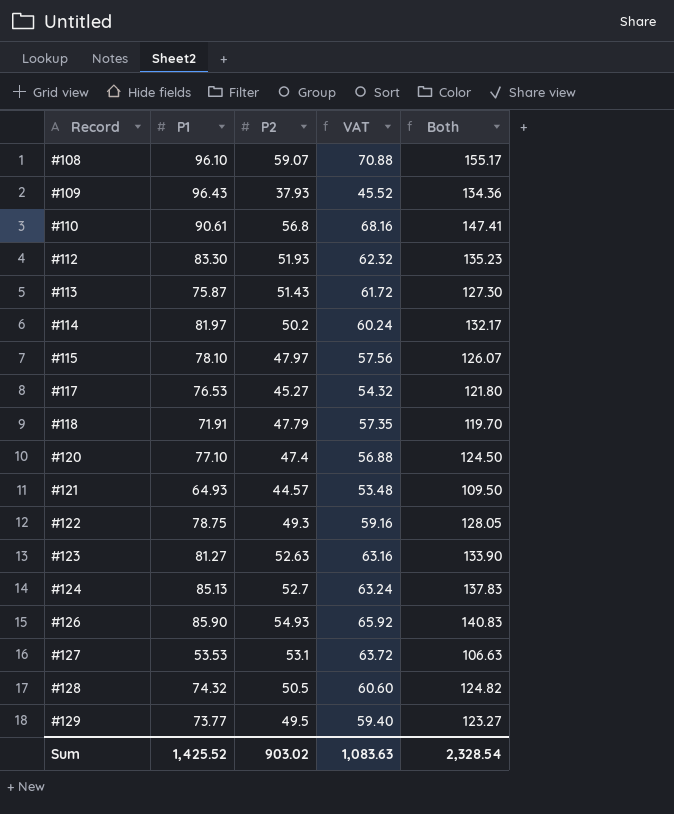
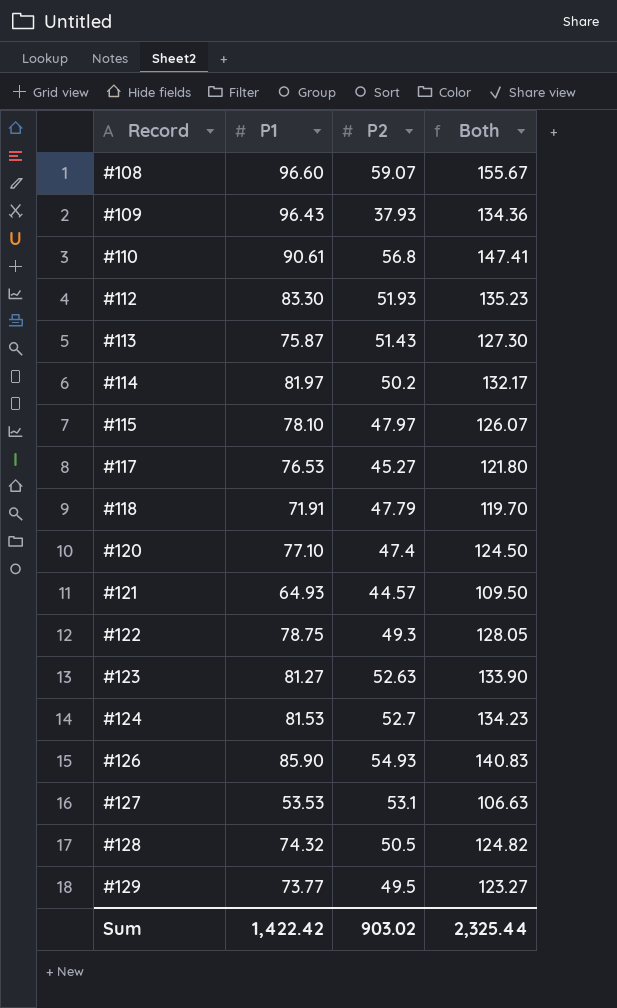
column VAT | formula: [P2] * 1.2 -> none
#108 | P1: 96.10 -> 96.60
#108 | Both: 155.17 -> 155.67
#124 | P1: 85.13 -> 81.53
#124 | Both: 137.83 -> 134.23
Sum | P1: 1,425.52 -> 1,422.42
Sum | Both: 2,328.54 -> 2,325.44

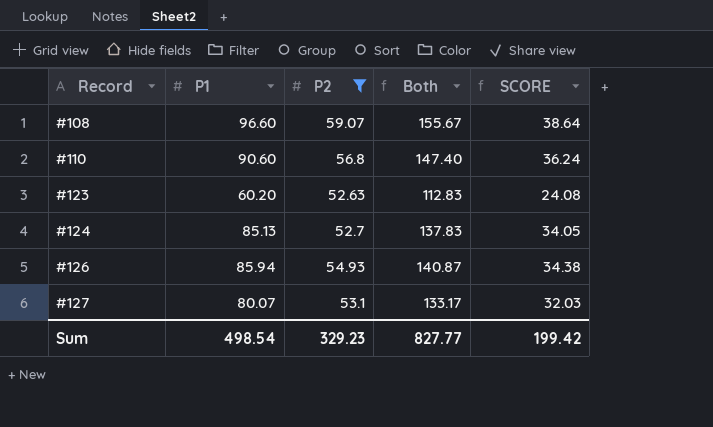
filter: none -> P2 >= 52.63
column SCORE | formula: none -> [P1] * 0.4
#110 | P1: 90.61 -> 90.60
#110 | Both: 147.41 -> 147.40
#123 | P1: 81.27 -> 60.20
#123 | Both: 133.90 -> 112.83
#124 | P1: 81.53 -> 85.13
#124 | Both: 134.23 -> 137.83
#126 | P1: 85.90 -> 85.94
#126 | Both: 140.83 -> 140.87
#127 | P1: 53.53 -> 80.07
#127 | Both: 106.63 -> 133.17
Sum | P1: 1,422.42 -> 498.54
Sum | P2: 903.02 -> 329.23
Sum | Both: 2,325.44 -> 827.77

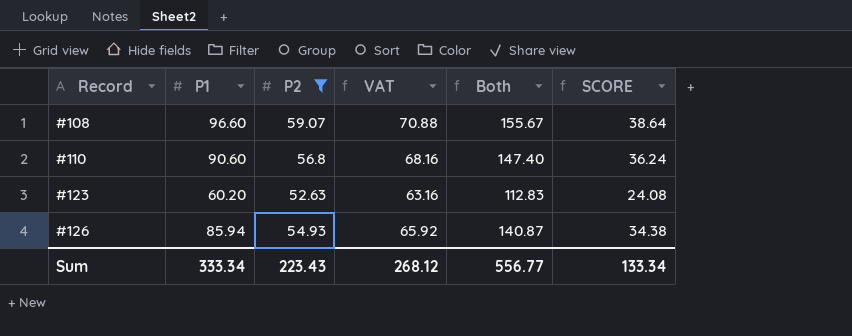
column VAT | formula: none -> [P2] * 1.2
row #124: 85.13 | 52.7 | 137.83 | 34.05 -> none
row #127: 80.07 | 53.1 | 133.17 | 32.03 -> none
Sum | P1: 498.54 -> 333.34
Sum | P2: 329.23 -> 223.43
Sum | Both: 827.77 -> 556.77
Sum | SCORE: 199.42 -> 133.34

